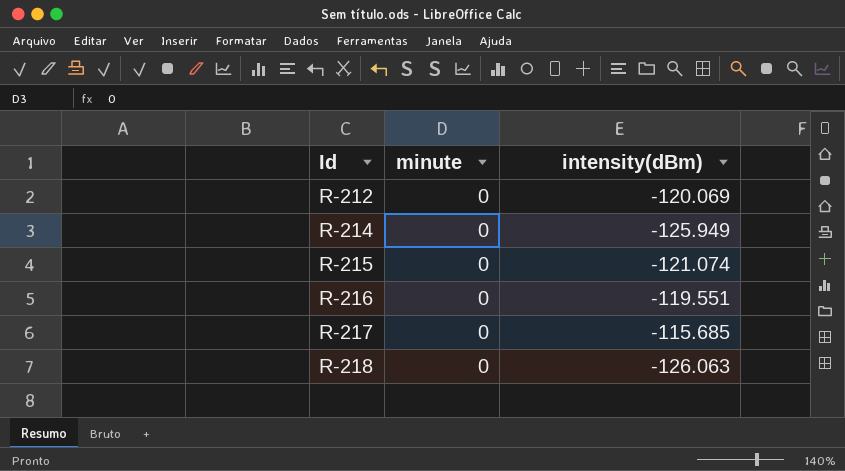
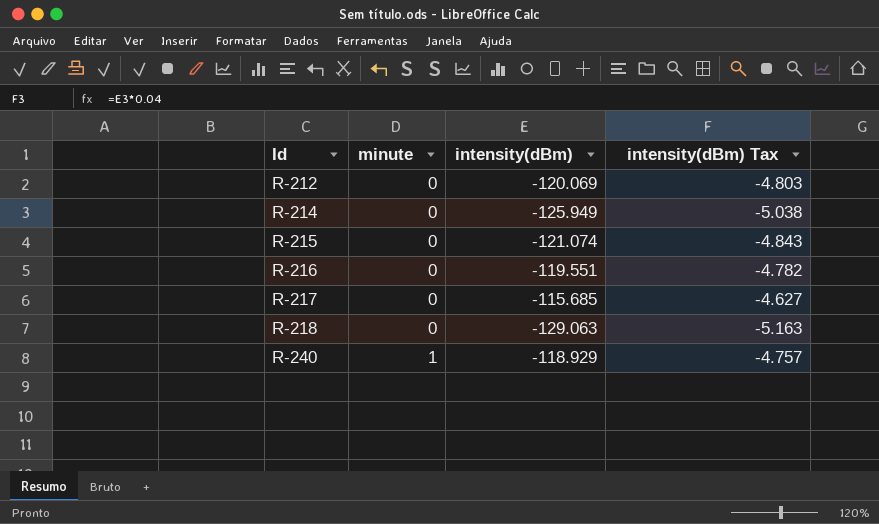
column intensity(dBm) Tax | formula: none -> [intensity(dBm)] * 0.04
R-218 | intensity(dBm): -126.063 -> -129.063
row R-240: none -> 1 | -118.929 | -4.757

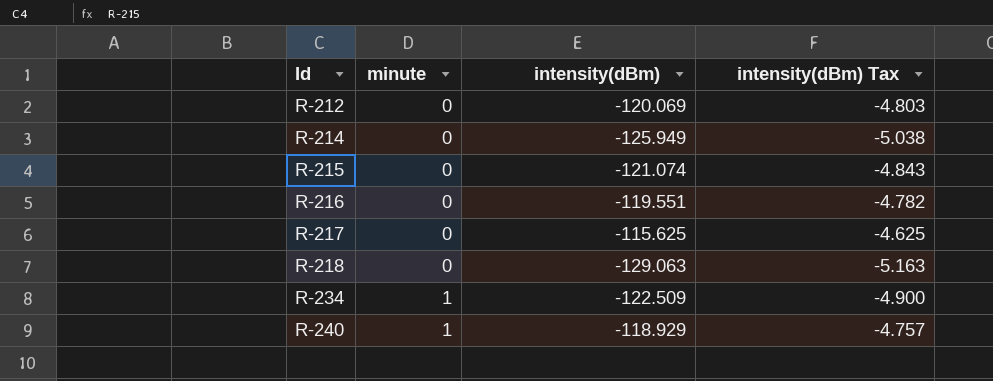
R-217 | intensity(dBm): -115.685 -> -115.625
R-217 | intensity(dBm) Tax: -4.627 -> -4.625
row R-234: none -> 1 | -122.509 | -4.900

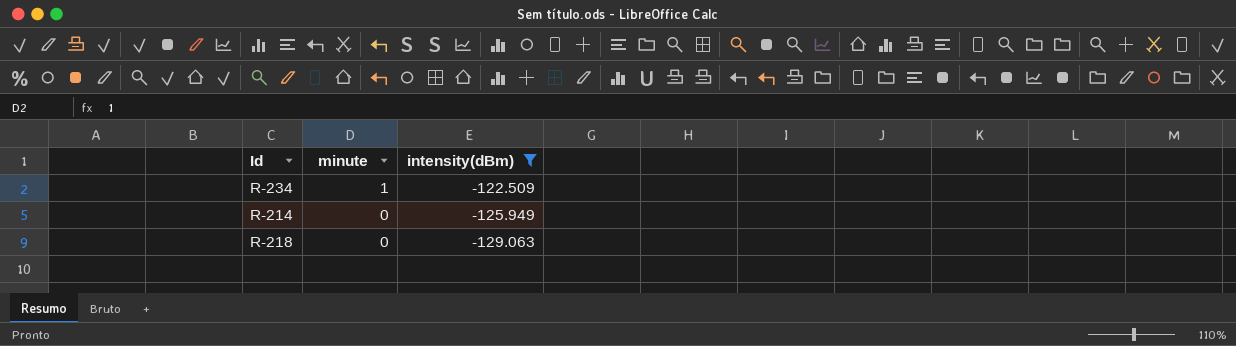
filter: none -> intensity(dBm) <= -122.509
row order: Id ascending -> minute descending
column intensity(dBm) Tax | formula: [intensity(dBm)] * 0.04 -> none

